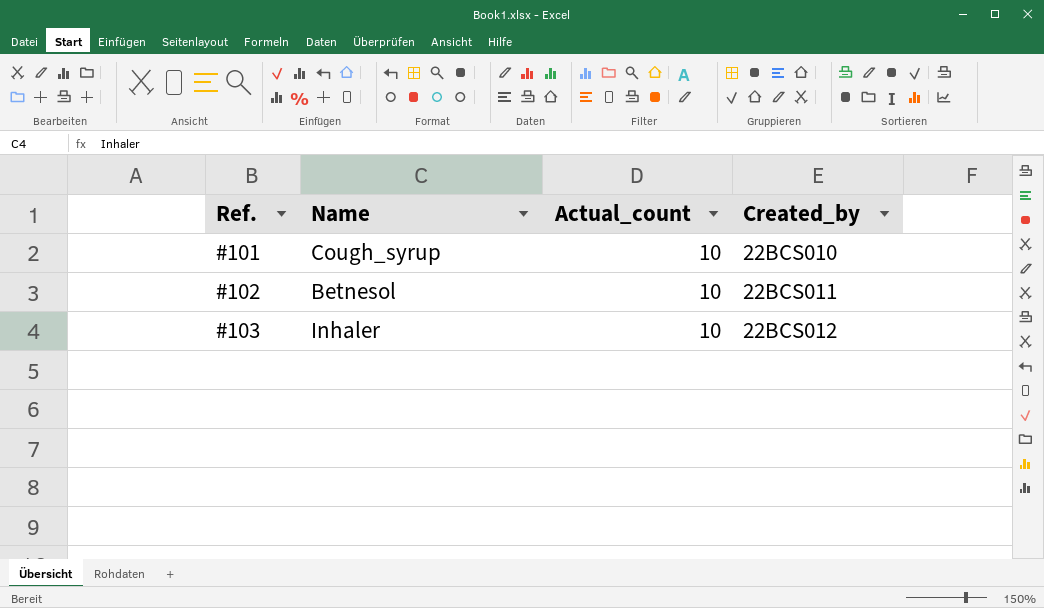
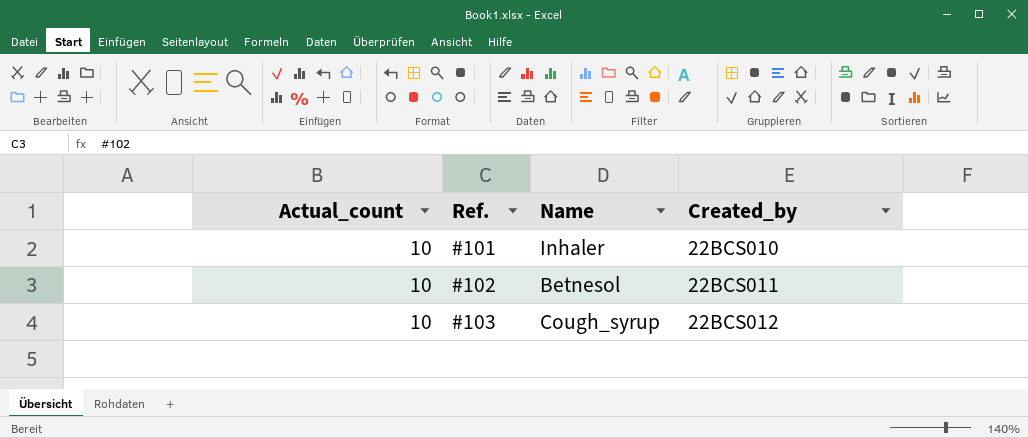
column Actual_count | position: 3 -> 1
#101 | Name: Cough_syrup -> Inhaler
#103 | Name: Inhaler -> Cough_syrup

